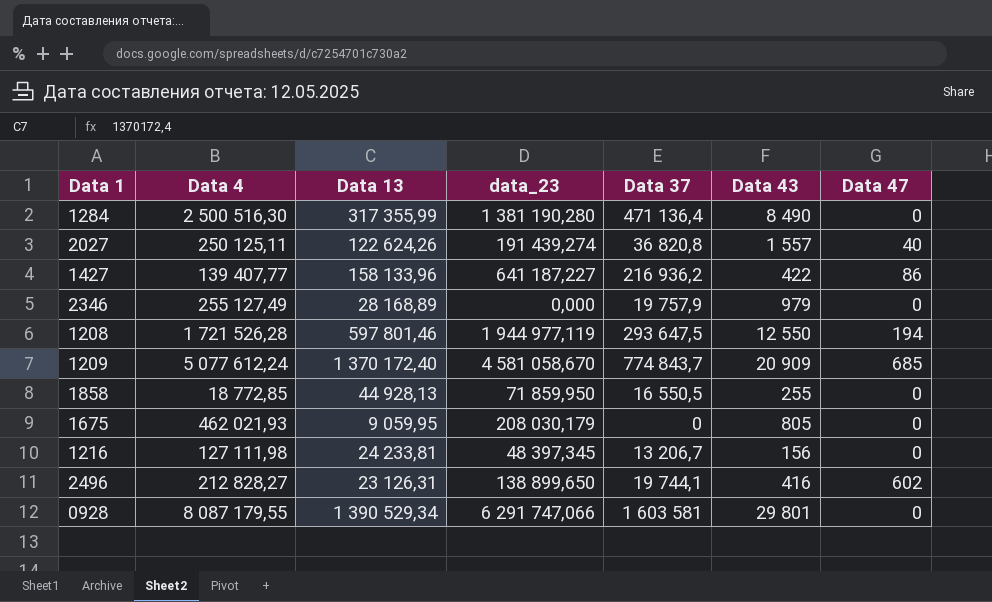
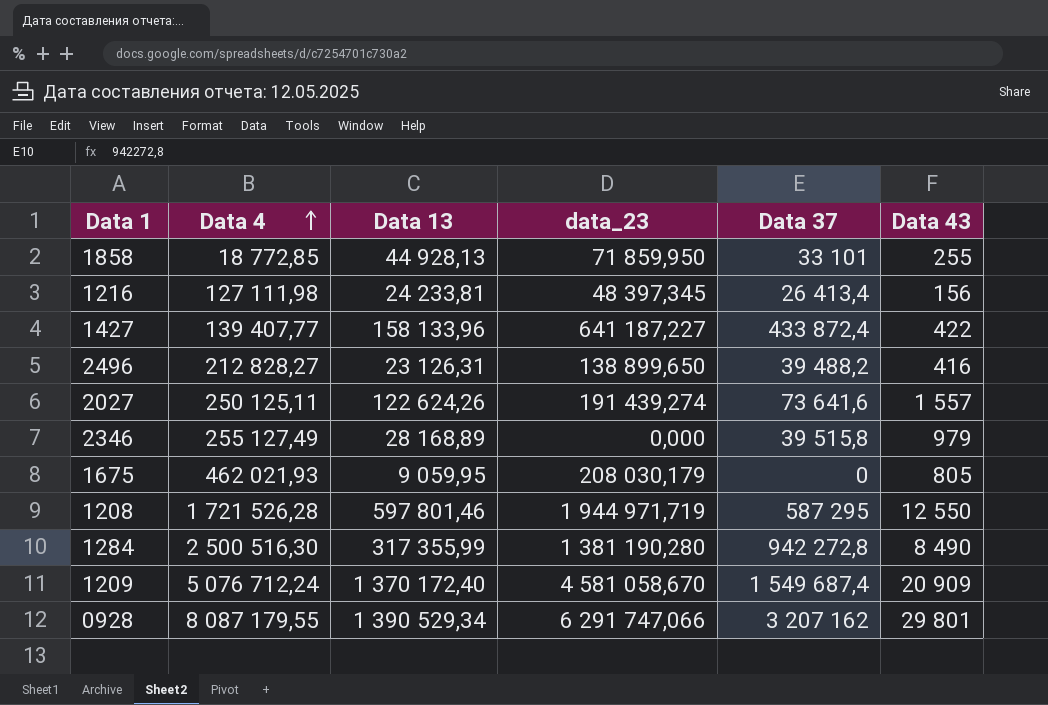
row order: none -> Data 4 ascending
column Data 47 | position: 7 -> none
1858 | Data 37: 16 550,5 -> 33 101
1216 | Data 37: 13 206,7 -> 26 413,4
1427 | Data 37: 216 936,2 -> 433 872,4
2496 | Data 37: 19 744,1 -> 39 488,2
2027 | Data 37: 36 820,8 -> 73 641,6
2346 | Data 37: 19 757,9 -> 39 515,8
1208 | data_23: 1 944 977,119 -> 1 944 971,719
1208 | Data 37: 293 647,5 -> 587 295
1284 | Data 37: 471 136,4 -> 942 272,8
1209 | Data 4: 5 077 612,24 -> 5 076 712,24
1209 | Data 37: 774 843,7 -> 1 549 687,4
0928 | Data 37: 1 603 581 -> 3 207 162

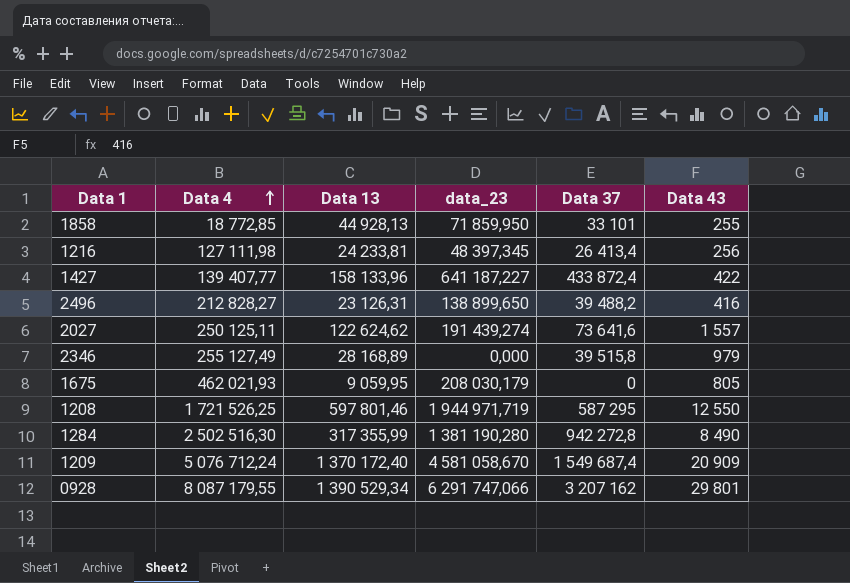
1216 | Data 43: 156 -> 256
2027 | Data 13: 122 624,26 -> 122 624,62
1208 | Data 4: 1 721 526,28 -> 1 721 526,25
1284 | Data 4: 2 500 516,30 -> 2 502 516,30

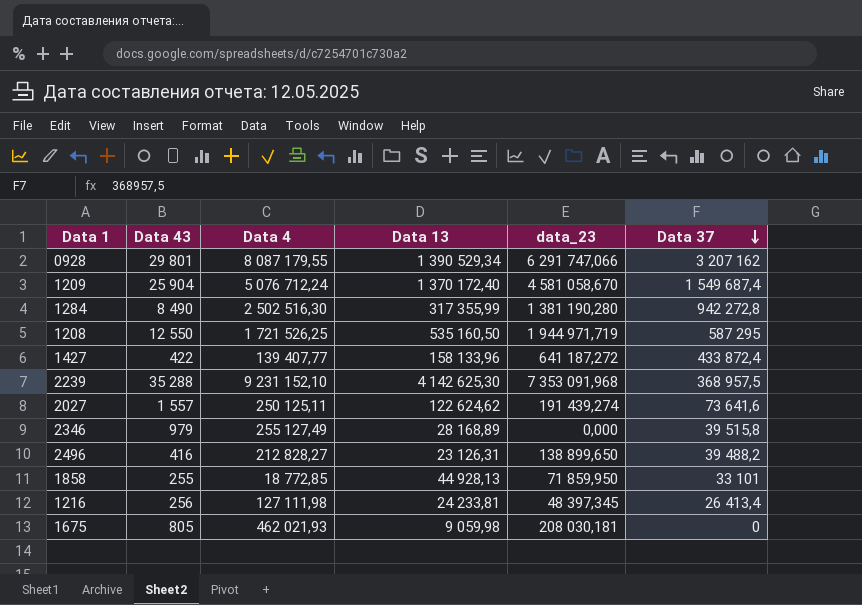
row order: Data 4 ascending -> Data 37 descending
column Data 43 | position: 6 -> 2
1209 | Data 43: 20 909 -> 25 904
1208 | Data 13: 597 801,46 -> 535 160,50
1427 | data_23: 641 187,227 -> 641 187,272
row 2239: none -> 35 288 | 9 231 152,10 | 4 142 625,30 | 7 353 091,968 | 368 957,5
1675 | Data 13: 9 059,95 -> 9 059,98
1675 | data_23: 208 030,179 -> 208 030,181

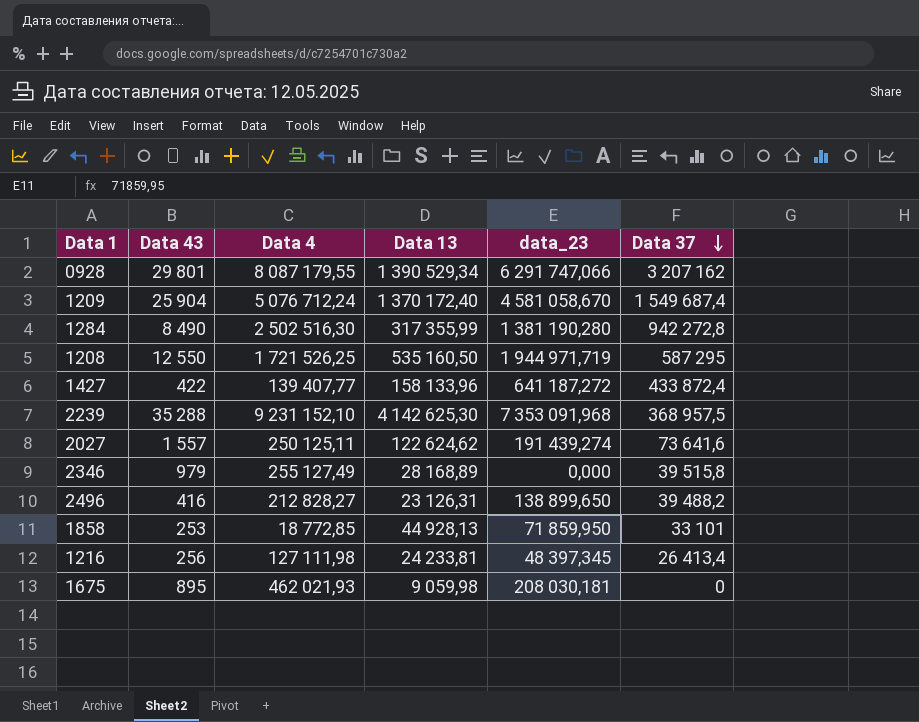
1858 | Data 43: 255 -> 253
1675 | Data 43: 805 -> 895

